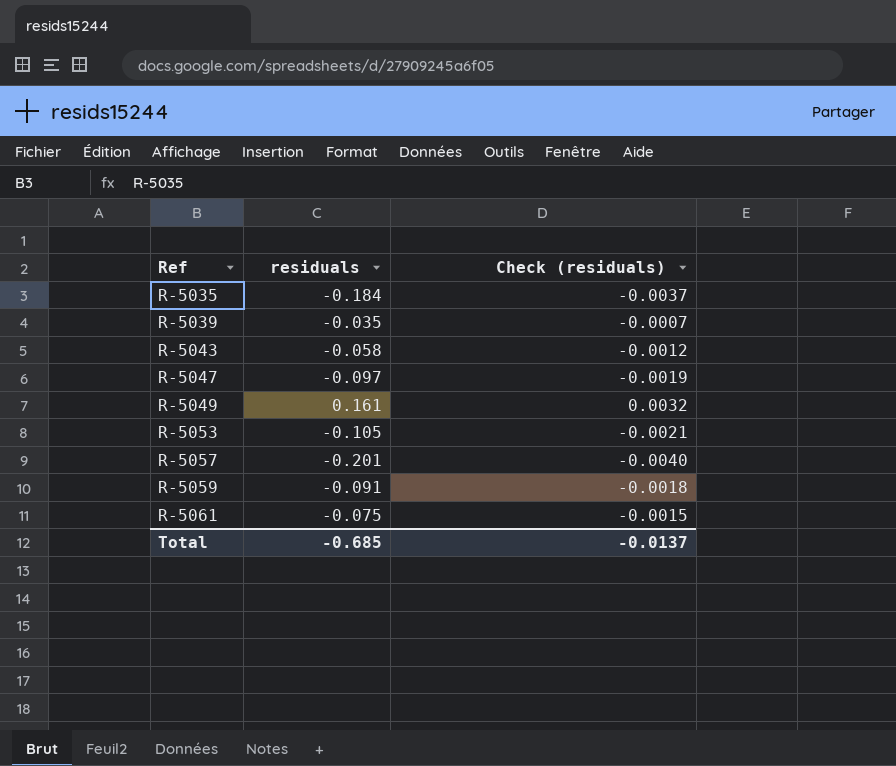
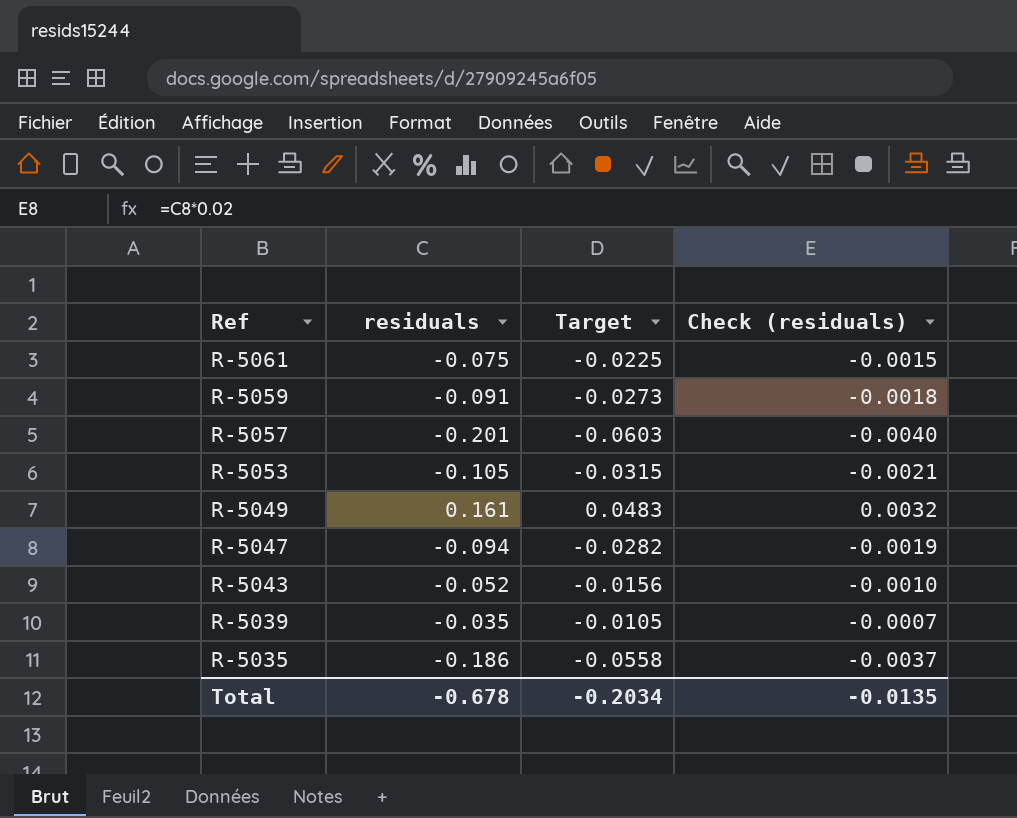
row order: Ref ascending -> Ref descending
column Target | formula: none -> [residuals] * 0.3
R-5047 | residuals: -0.097 -> -0.094
R-5043 | residuals: -0.058 -> -0.052
R-5043 | Check (residuals): -0.0012 -> -0.0010
R-5035 | residuals: -0.184 -> -0.186
Total | residuals: -0.685 -> -0.678
Total | Check (residuals): -0.0137 -> -0.0135

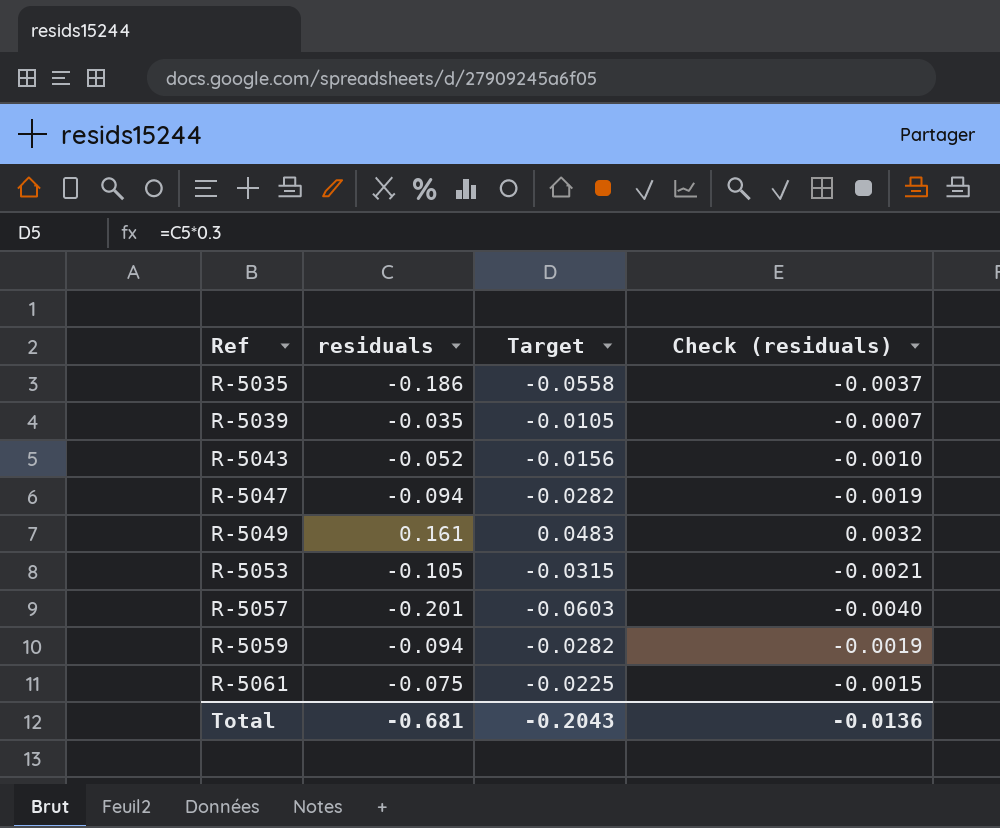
row order: Ref descending -> Ref ascending
R-5059 | residuals: -0.091 -> -0.094
R-5059 | Target: -0.0273 -> -0.0282
R-5059 | Check (residuals): -0.0018 -> -0.0019
Total | residuals: -0.678 -> -0.681
Total | Target: -0.2034 -> -0.2043
Total | Check (residuals): -0.0135 -> -0.0136

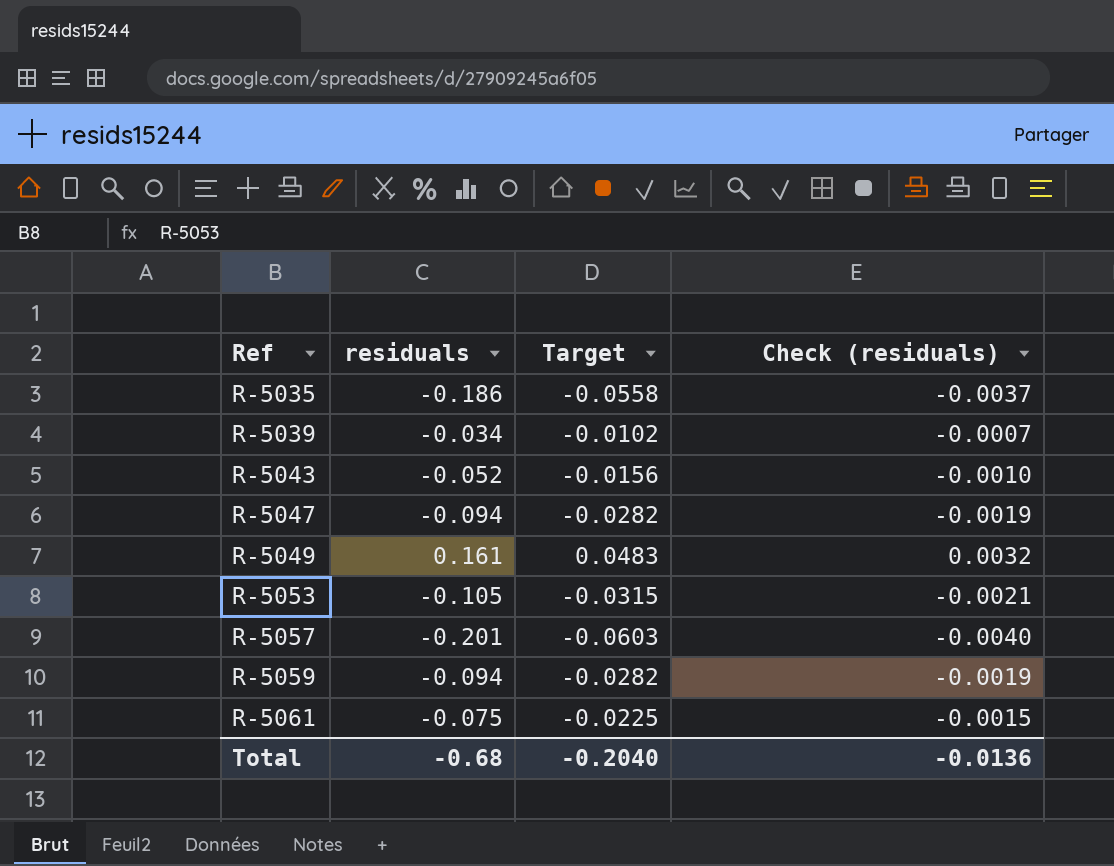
R-5039 | residuals: -0.035 -> -0.034
R-5039 | Target: -0.0105 -> -0.0102
Total | residuals: -0.681 -> -0.68
Total | Target: -0.2043 -> -0.2040

